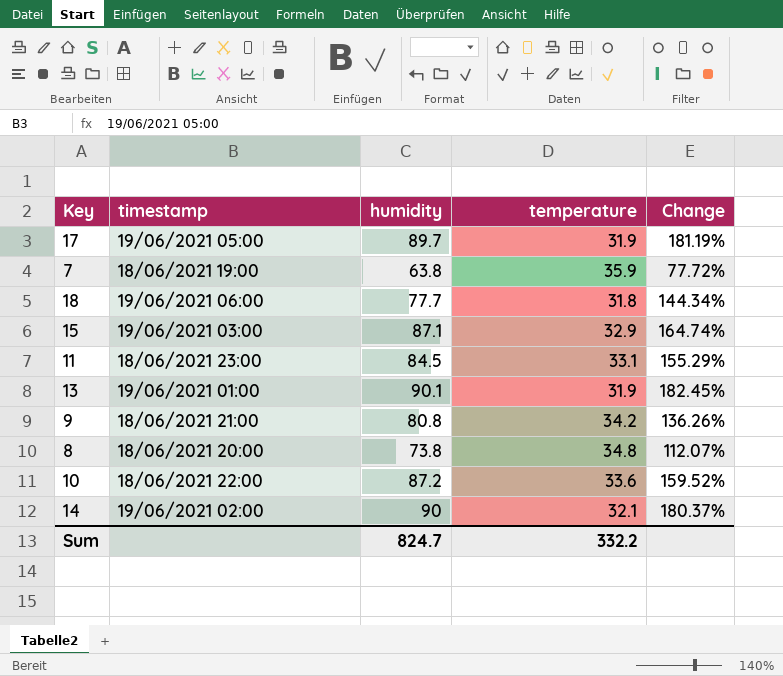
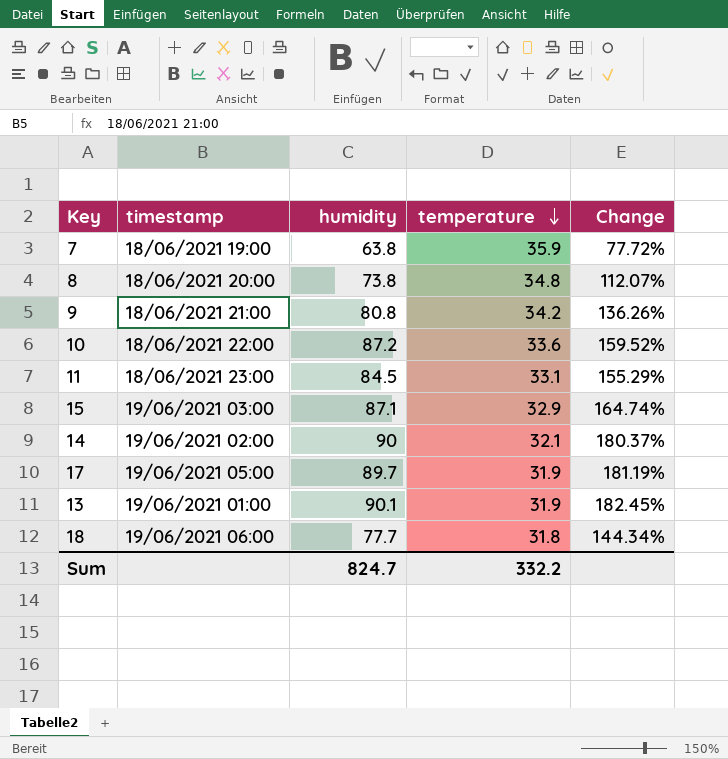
row order: none -> temperature descending

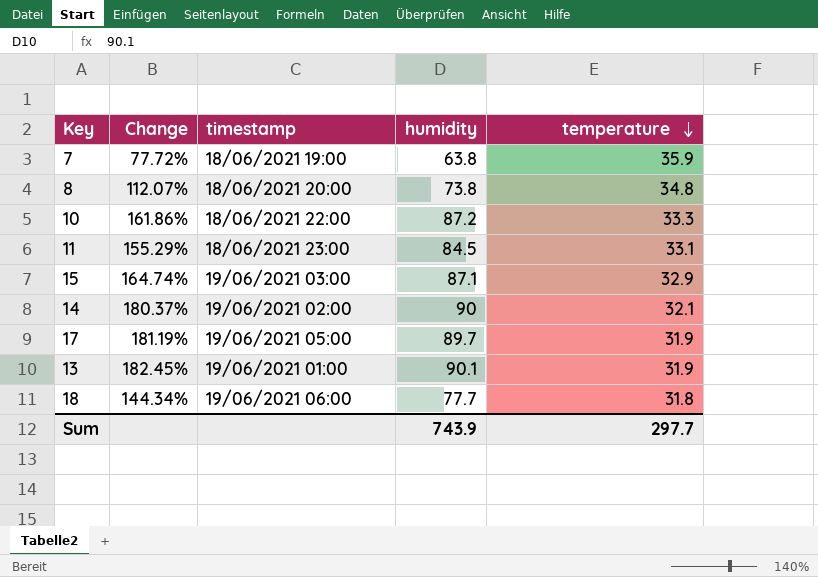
column Change | position: 5 -> 2
row 9: 18/06/2021 21:00 | 80.8 | 34.2 | 136.26% -> none
10 | Change: 159.52% -> 161.86%
10 | temperature: 33.6 -> 33.3
Sum | humidity: 824.7 -> 743.9
Sum | temperature: 332.2 -> 297.7

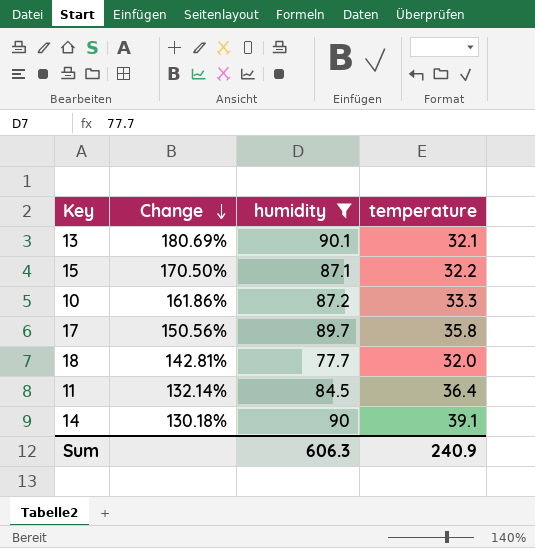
filter: none -> humidity >= 77.7
row order: temperature descending -> Change descending
column timestamp | position: 3 -> none
13 | Change: 182.45% -> 180.69%
13 | temperature: 31.9 -> 32.1
15 | Change: 164.74% -> 170.50%
15 | temperature: 32.9 -> 32.2
17 | Change: 181.19% -> 150.56%
17 | temperature: 31.9 -> 35.8
18 | Change: 144.34% -> 142.81%
18 | temperature: 31.8 -> 32.0
11 | Change: 155.29% -> 132.14%
11 | temperature: 33.1 -> 36.4
14 | Change: 180.37% -> 130.18%
14 | temperature: 32.1 -> 39.1
Sum | humidity: 743.9 -> 606.3
Sum | temperature: 297.7 -> 240.9

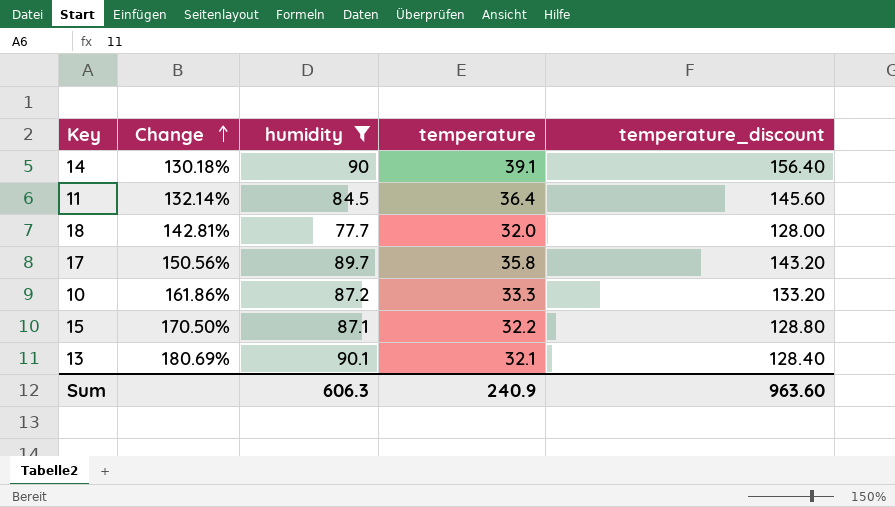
row order: Change descending -> Change ascending
column temperature_discount | formula: none -> [temperature] * 4

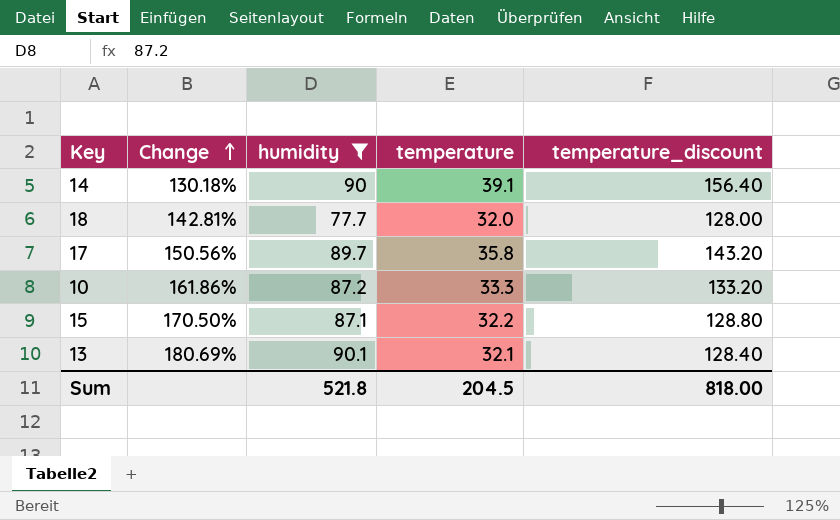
row 11: 132.14% | 84.5 | 36.4 | 145.60 -> none
Sum | humidity: 606.3 -> 521.8
Sum | temperature: 240.9 -> 204.5
Sum | temperature_discount: 963.60 -> 818.00

